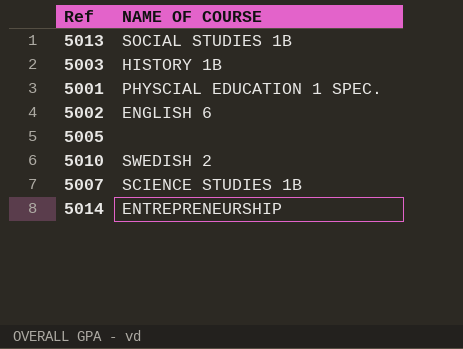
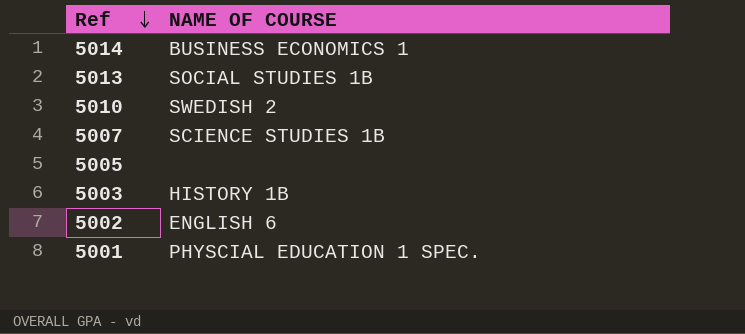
row order: none -> Ref descending
5014 | NAME OF COURSE: ENTREPRENEURSHIP -> BUSINESS ECONOMICS 1

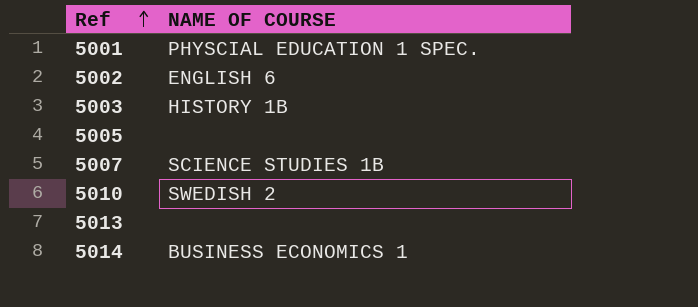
row order: Ref descending -> Ref ascending
5013 | NAME OF COURSE: SOCIAL STUDIES 1B -> none

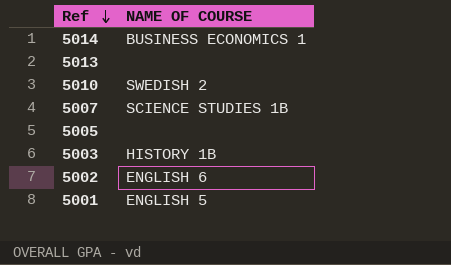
row order: Ref ascending -> Ref descending
5001 | NAME OF COURSE: PHYSCIAL EDUCATION 1 SPEC. -> ENGLISH 5

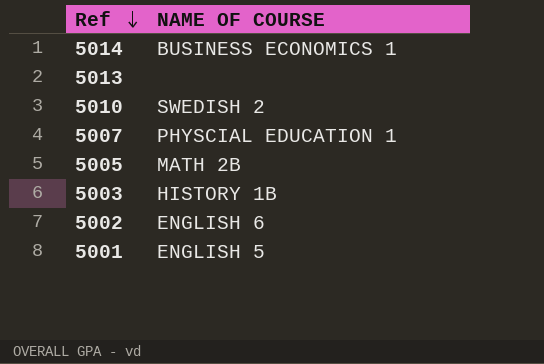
5007 | NAME OF COURSE: SCIENCE STUDIES 1B -> PHYSCIAL EDUCATION 1
5005 | NAME OF COURSE: none -> MATH 2B

